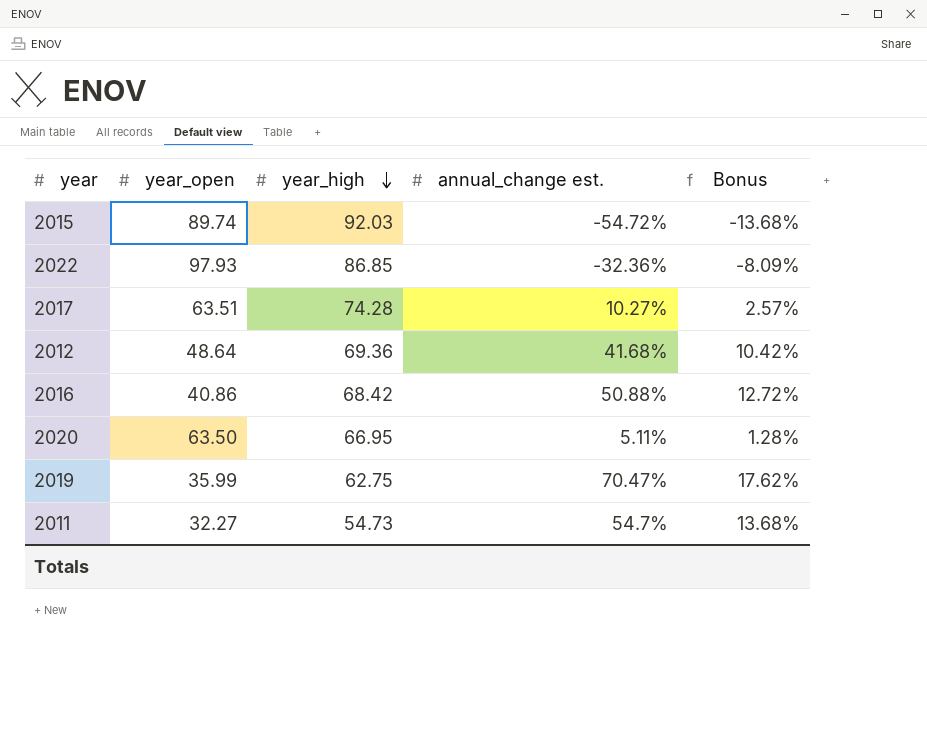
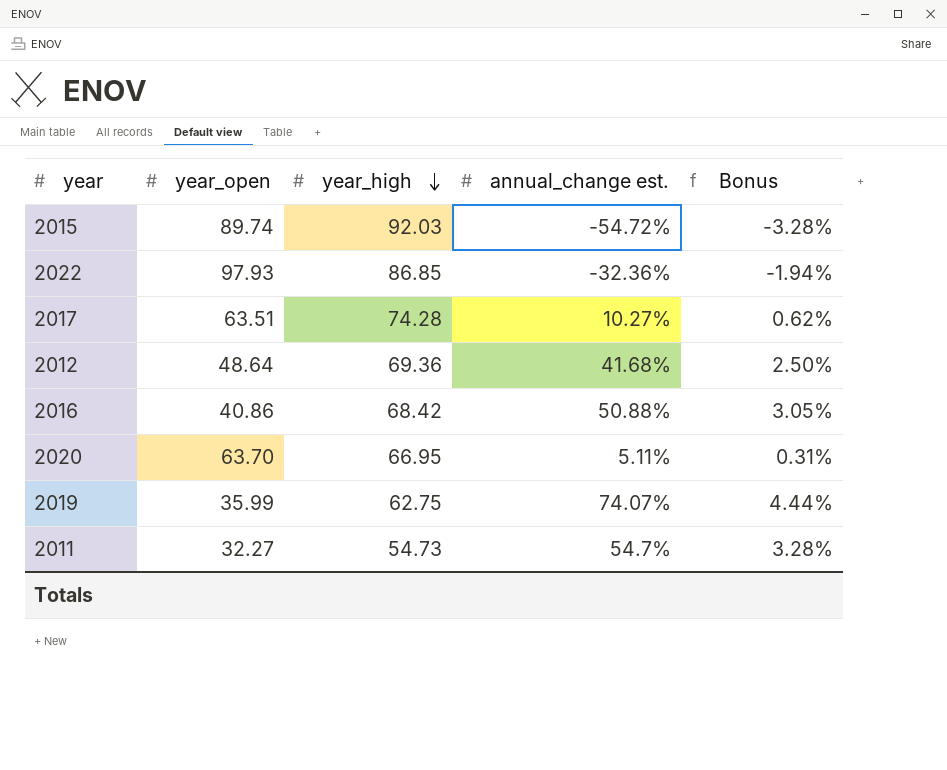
column Bonus | formula: [annual_change est.] * 0.25 -> [annual_change est.] * 0.06
2020 | year_open: 63.50 -> 63.70
2019 | annual_change est.: 70.47% -> 74.07%

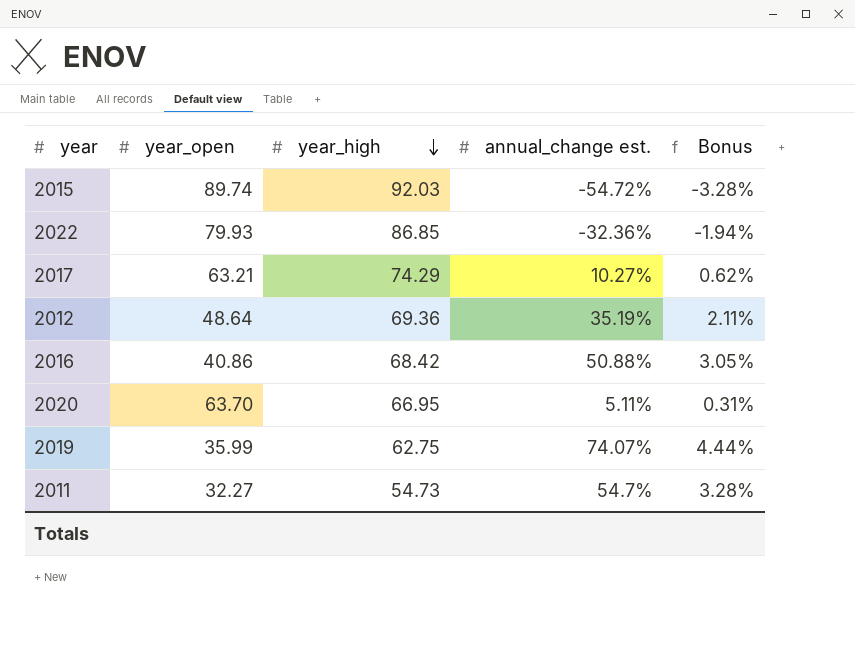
2022 | year_open: 97.93 -> 79.93
2017 | year_open: 63.51 -> 63.21
2017 | year_high: 74.28 -> 74.29
2012 | annual_change est.: 41.68% -> 35.19%
2012 | Bonus: 2.50% -> 2.11%

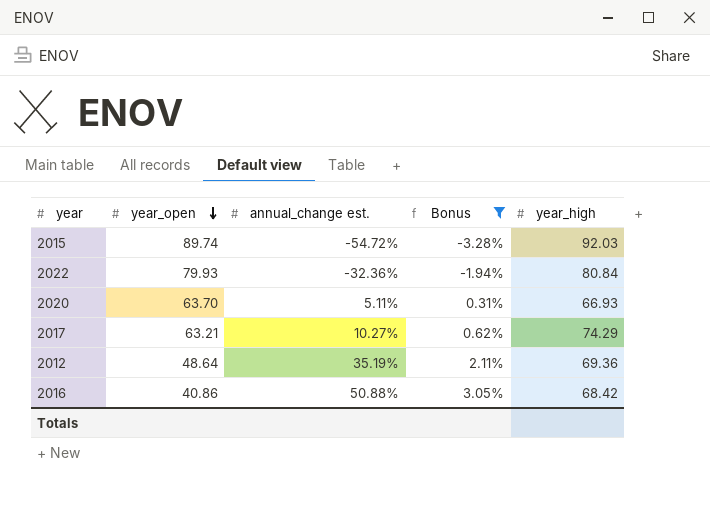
filter: none -> Bonus <= 3.05%
row order: year_high descending -> year_open descending
column year_high | position: 3 -> 5
2022 | year_high: 86.85 -> 80.84
2020 | year_high: 66.95 -> 66.93

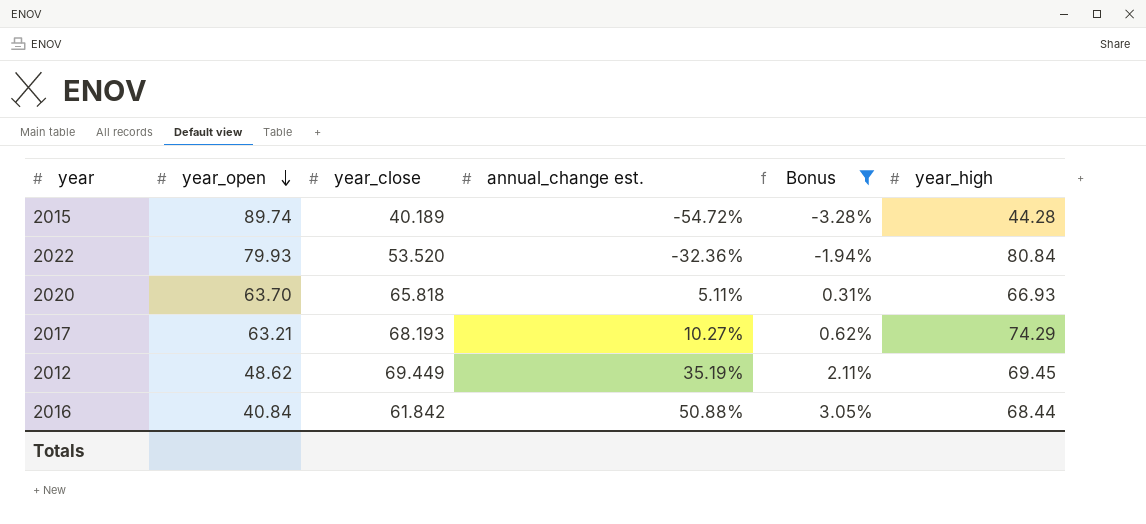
column year_close | position: none -> 3
2015 | year_high: 92.03 -> 44.28
2012 | year_open: 48.64 -> 48.62
2012 | year_high: 69.36 -> 69.45
2016 | year_open: 40.86 -> 40.84
2016 | year_high: 68.42 -> 68.44

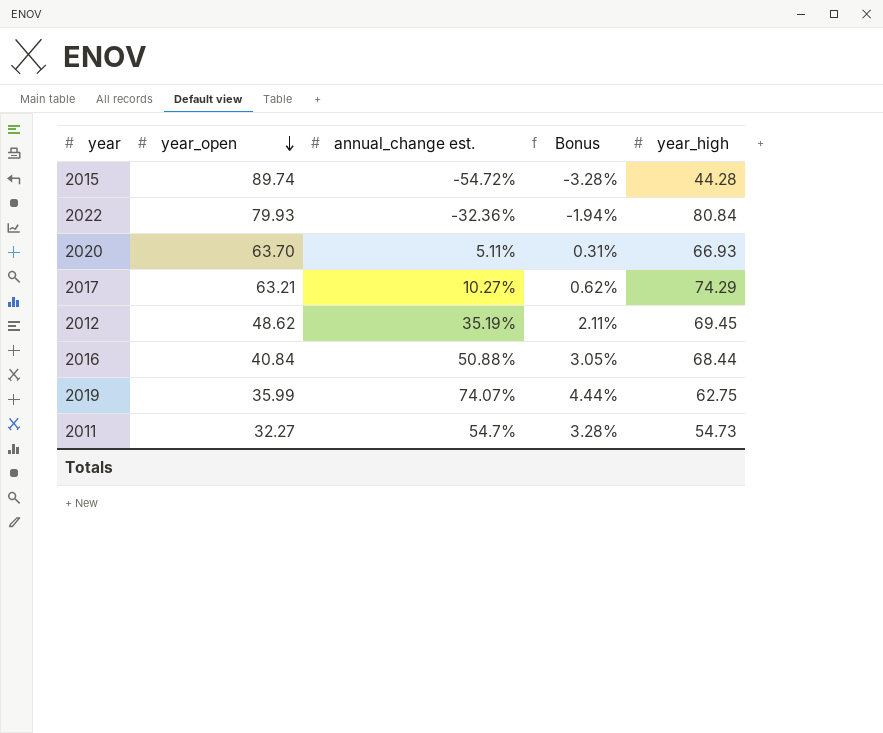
filter: Bonus <= 3.05% -> none
column year_close | position: 3 -> none

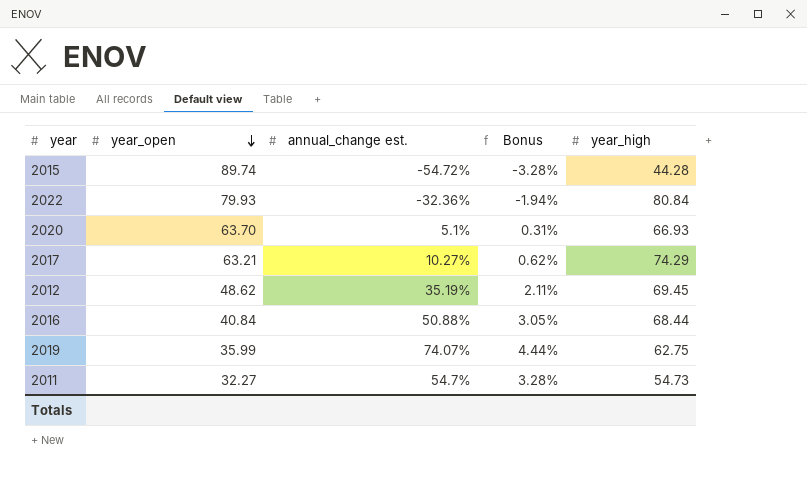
2020 | annual_change est.: 5.11% -> 5.1%

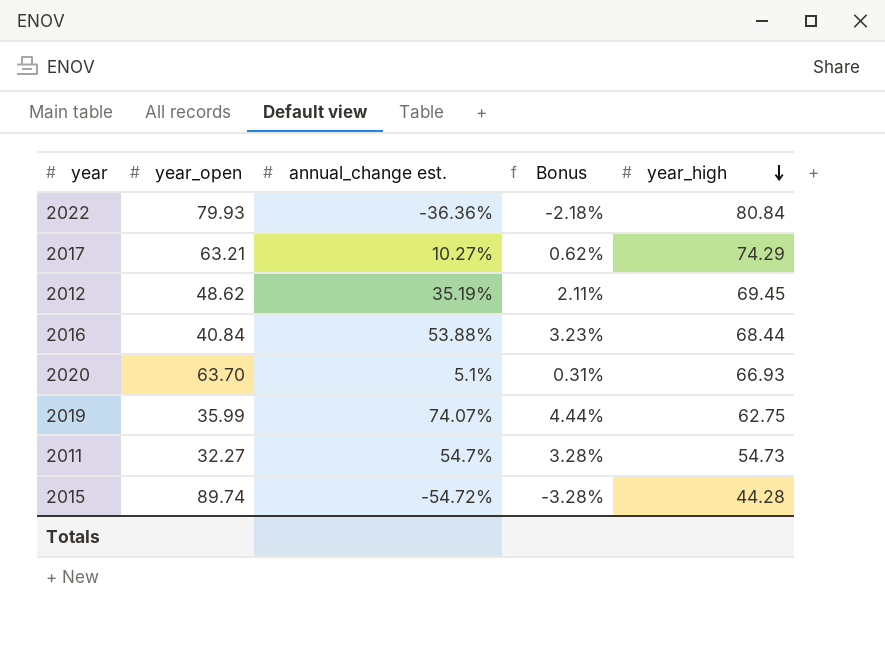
row order: year_open descending -> year_high descending
2022 | annual_change est.: -32.36% -> -36.36%
2022 | Bonus: -1.94% -> -2.18%
2016 | annual_change est.: 50.88% -> 53.88%
2016 | Bonus: 3.05% -> 3.23%

